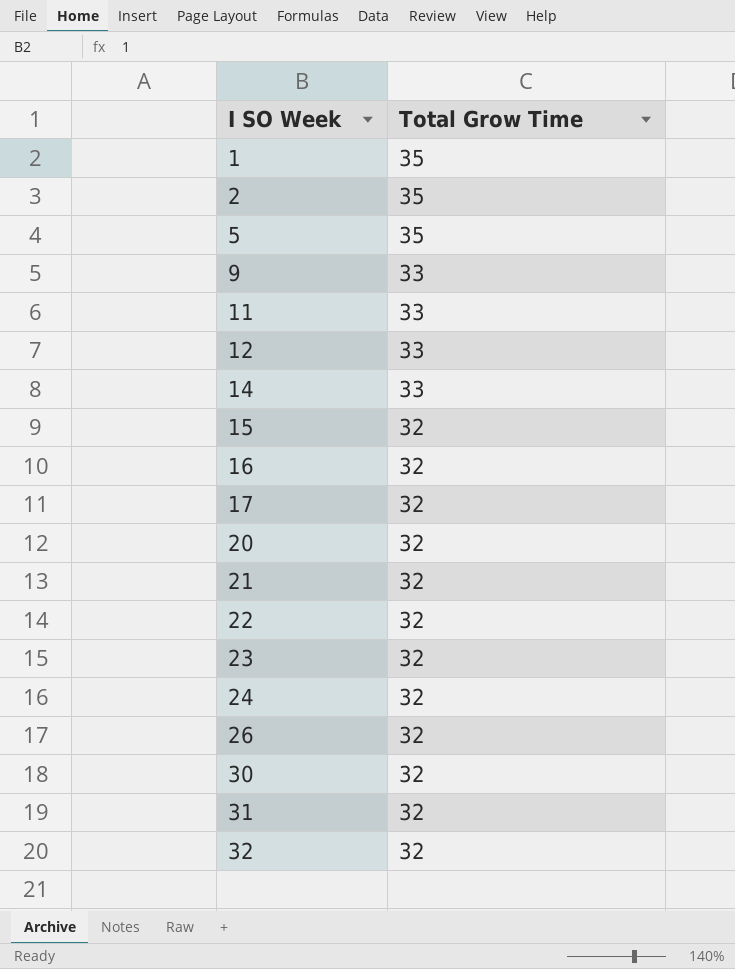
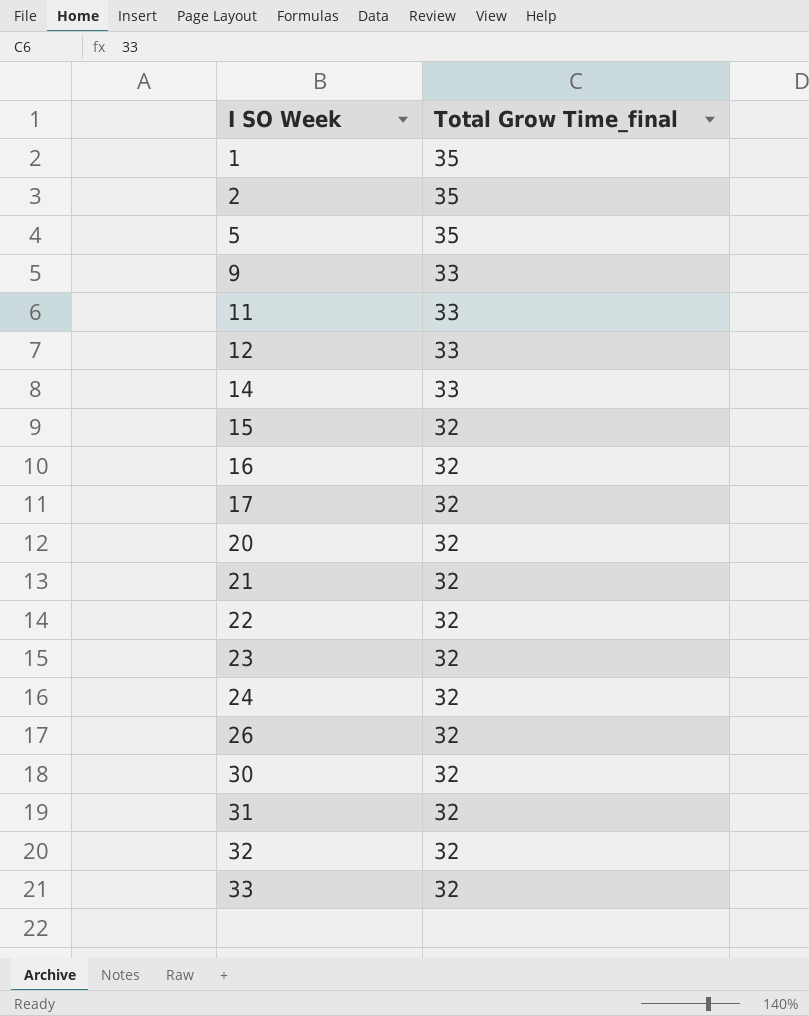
column name: Total Grow Time -> Total Grow Time_final
row 33: none -> 32

